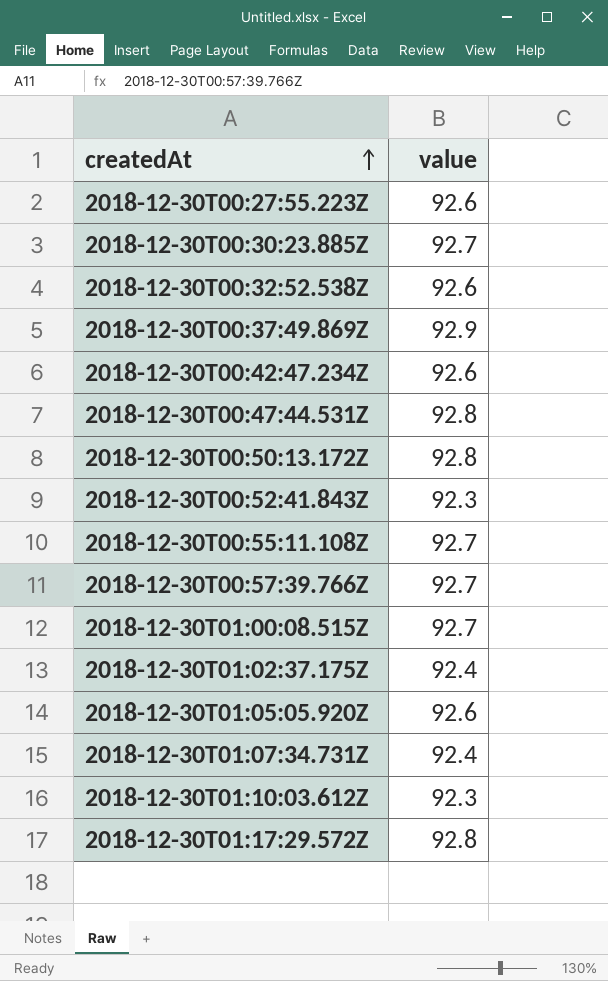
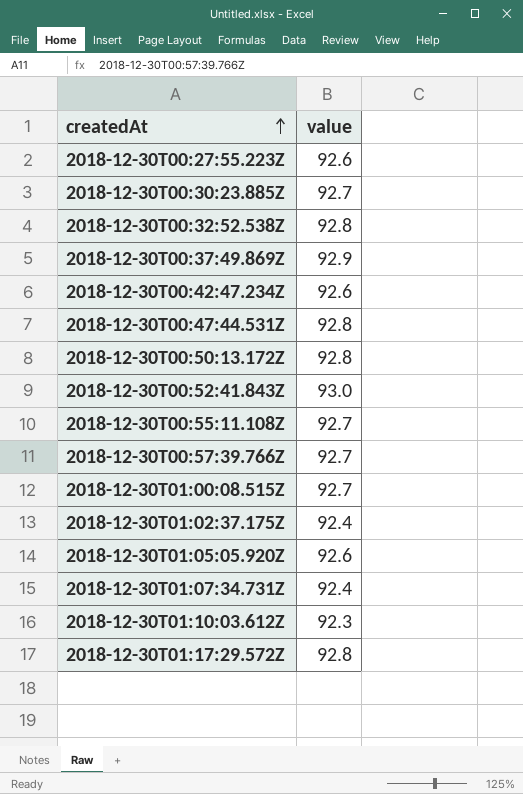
2018-12-30T00:32:52.538Z | value: 92.6 -> 92.8
2018-12-30T00:52:41.843Z | value: 92.3 -> 93.0

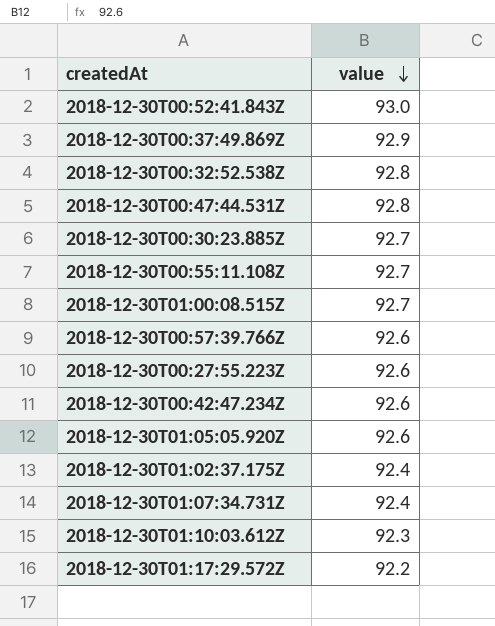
row order: createdAt ascending -> value descending
row 2018-12-30T00:50:13.172Z: 92.8 -> none
2018-12-30T00:57:39.766Z | value: 92.7 -> 92.6
2018-12-30T01:17:29.572Z | value: 92.8 -> 92.2

